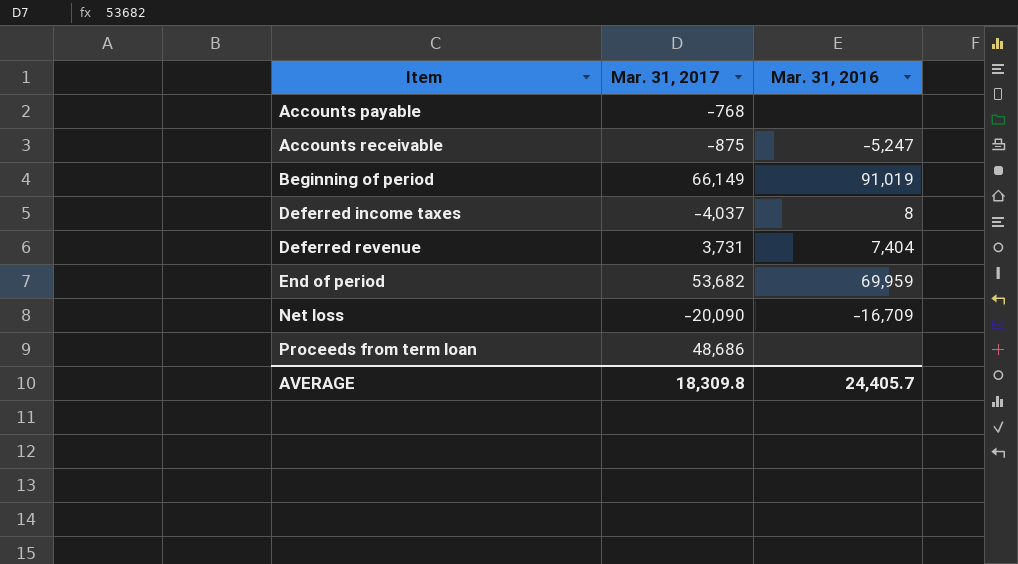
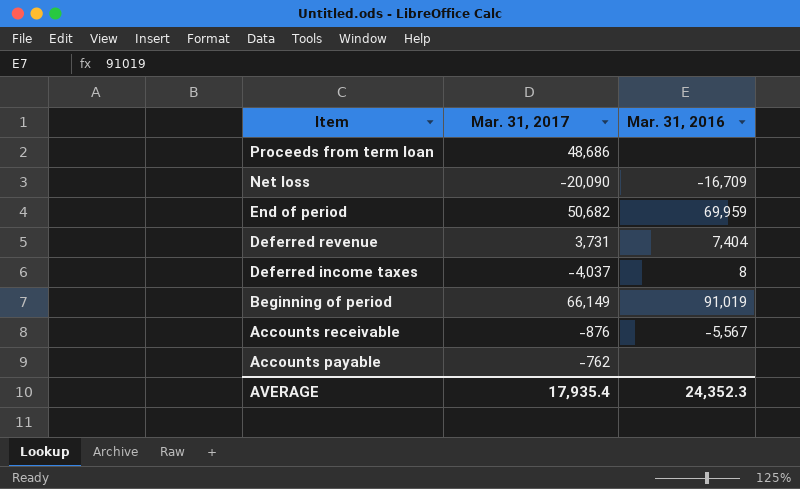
row order: Item ascending -> Item descending
End of period | Mar. 31, 2017: 53,682 -> 50,682
Accounts receivable | Mar. 31, 2017: -875 -> -876
Accounts receivable | Mar. 31, 2016: -5,247 -> -5,567
Accounts payable | Mar. 31, 2017: -768 -> -762
AVERAGE | Mar. 31, 2017: 18,309.8 -> 17,935.4
AVERAGE | Mar. 31, 2016: 24,405.7 -> 24,352.3

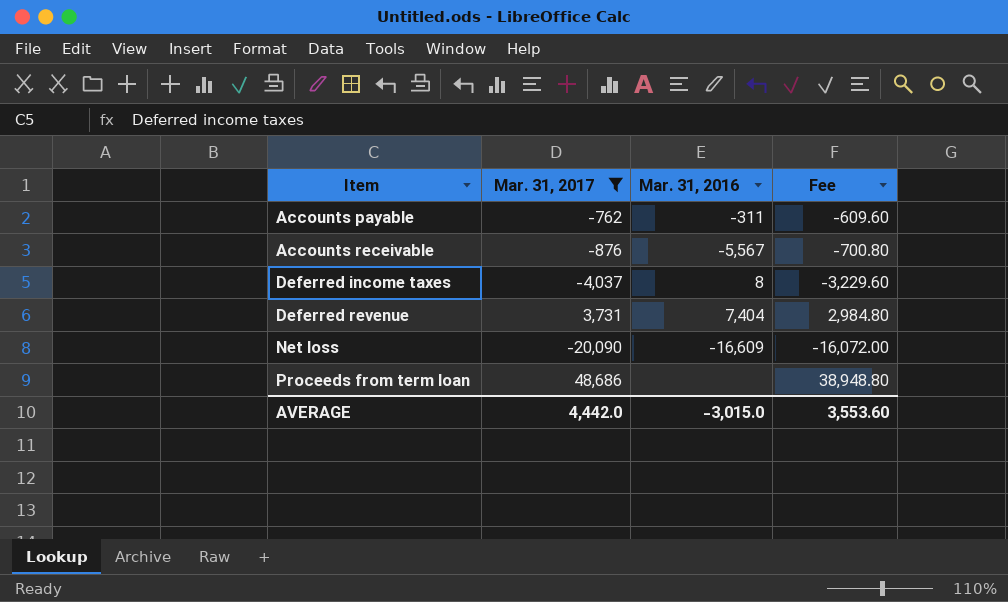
filter: none -> Mar. 31, 2017 <= 48,686
row order: Item descending -> Item ascending
column Fee | formula: none -> [Mar. 31, 2017] * 0.8
Accounts payable | Mar. 31, 2016: none -> -311
Net loss | Mar. 31, 2016: -16,709 -> -16,609
AVERAGE | Mar. 31, 2017: 17,935.4 -> 4,442.0
AVERAGE | Mar. 31, 2016: 24,352.3 -> -3,015.0

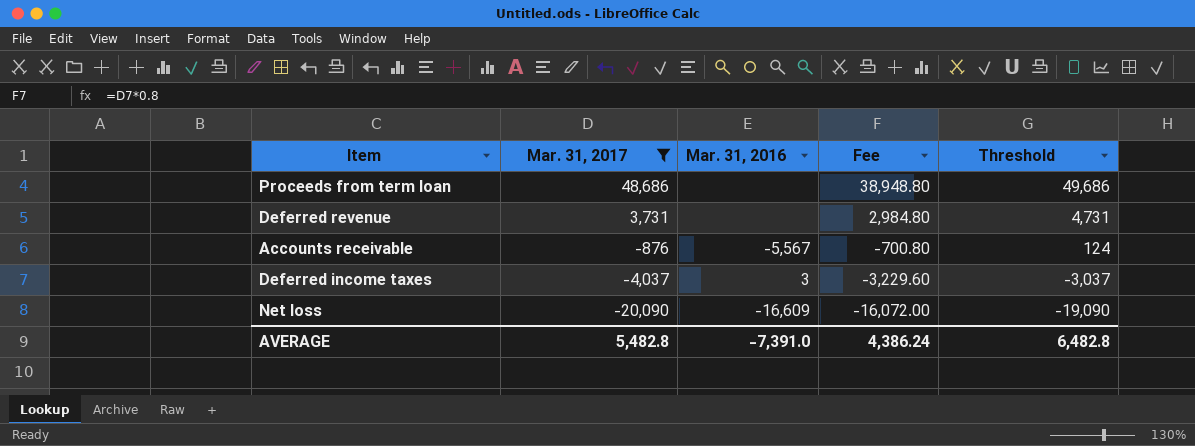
row order: Item ascending -> Mar. 31, 2017 descending
column Threshold | formula: none -> [Mar. 31, 2017] + 1000
row Accounts payable: -762 | -311 | -609.60 -> none
Deferred revenue | Mar. 31, 2016: 7,404 -> none
Deferred income taxes | Mar. 31, 2016: 8 -> 3
AVERAGE | Mar. 31, 2017: 4,442.0 -> 5,482.8
AVERAGE | Mar. 31, 2016: -3,015.0 -> -7,391.0
AVERAGE | Fee: 3,553.60 -> 4,386.24

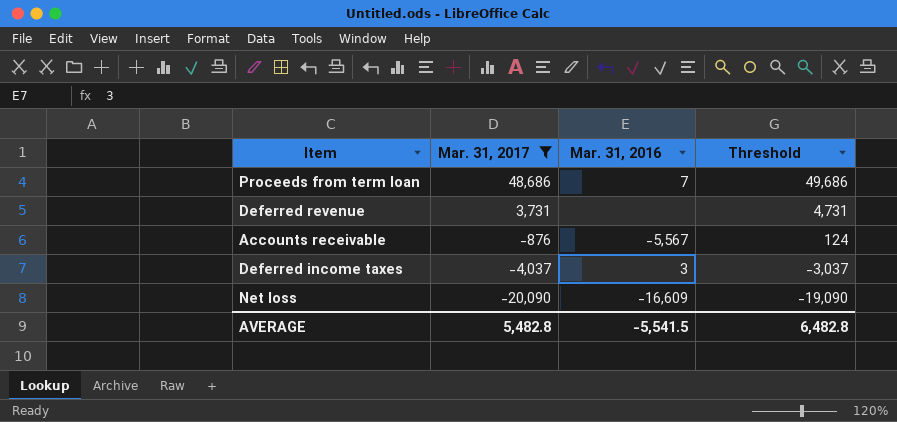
column Fee | formula: [Mar. 31, 2017] * 0.8 -> none
Proceeds from term loan | Mar. 31, 2016: none -> 7
AVERAGE | Mar. 31, 2016: -7,391.0 -> -5,541.5

